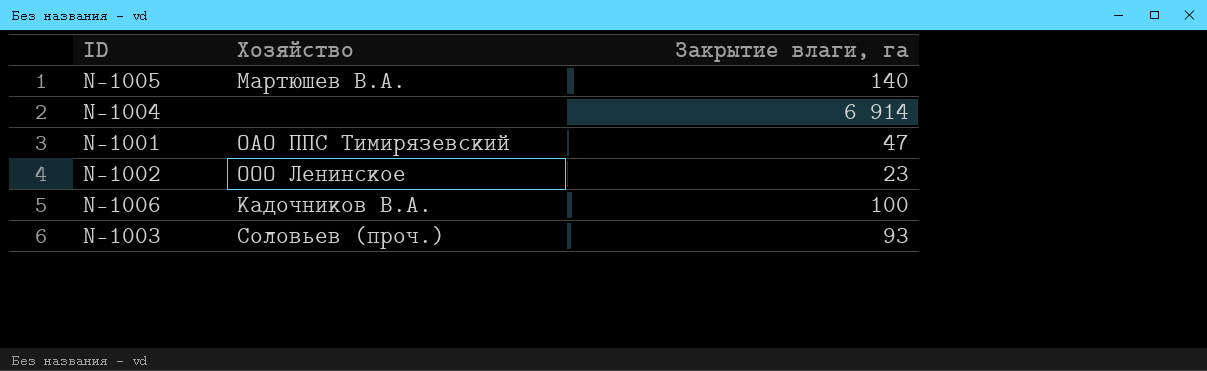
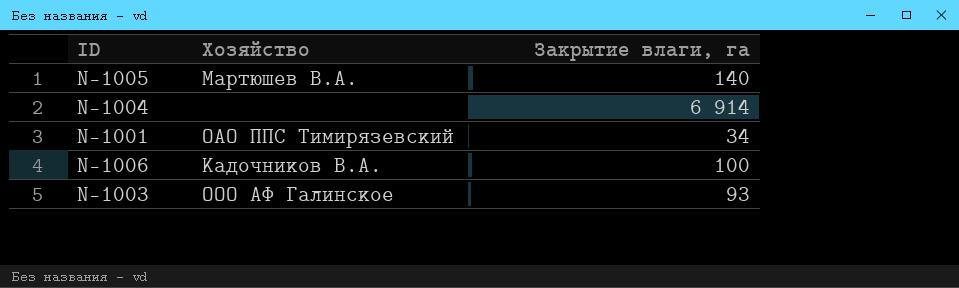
row N-1002: ООО Ленинское | 23 -> none
N-1001 | Закрытие влаги, га: 47 -> 34
N-1003 | Хозяйство: Соловьев (проч.) -> ООО АФ Галинское

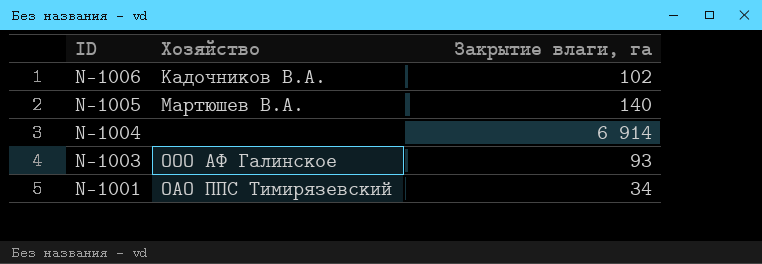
row order: none -> ID descending
N-1006 | Закрытие влаги, га: 100 -> 102

